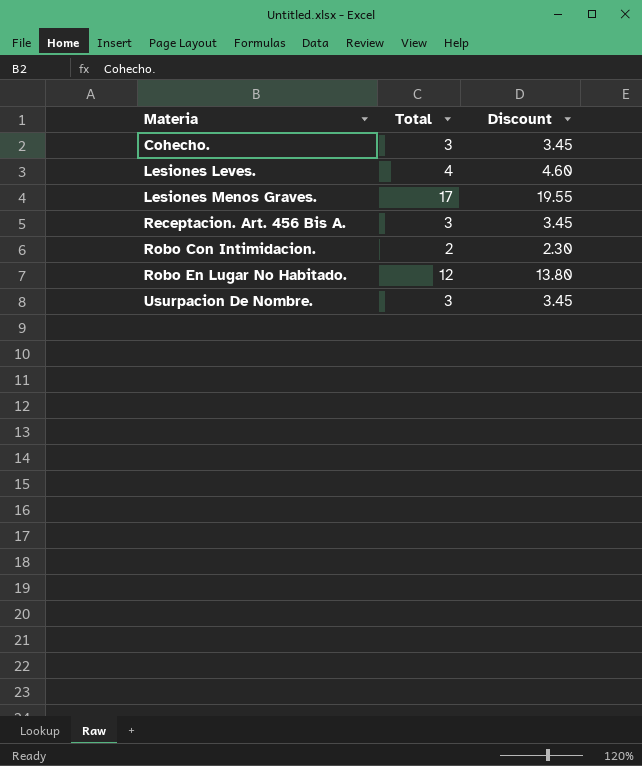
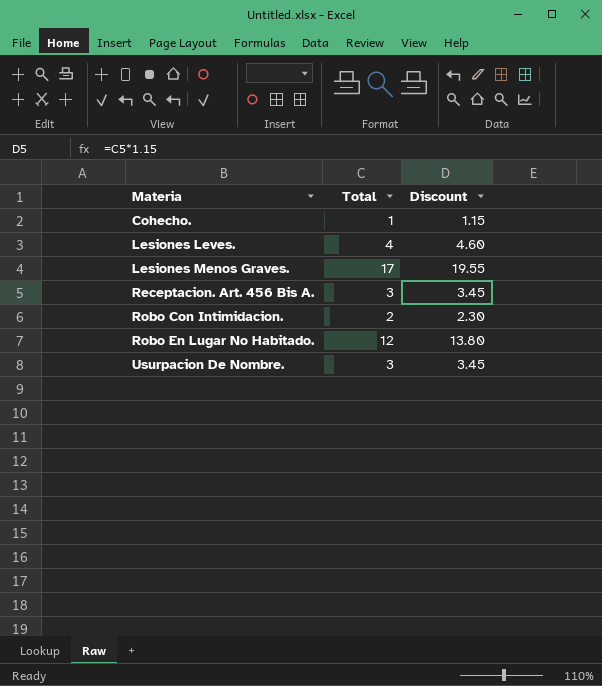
Cohecho. | Total: 3 -> 1
Cohecho. | Discount: 3.45 -> 1.15

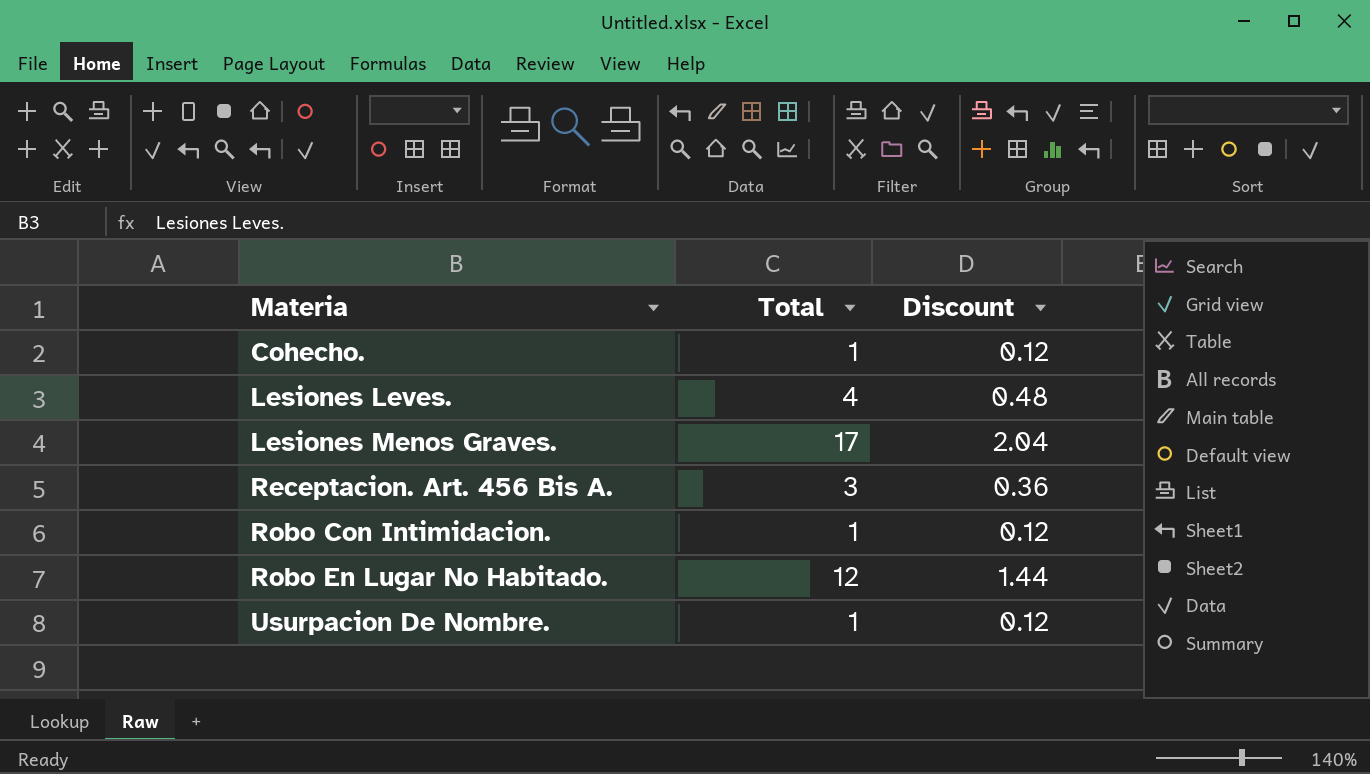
column Discount | formula: [Total] * 1.15 -> [Total] * 0.12
Robo Con Intimidacion. | Total: 2 -> 1
Usurpacion De Nombre. | Total: 3 -> 1

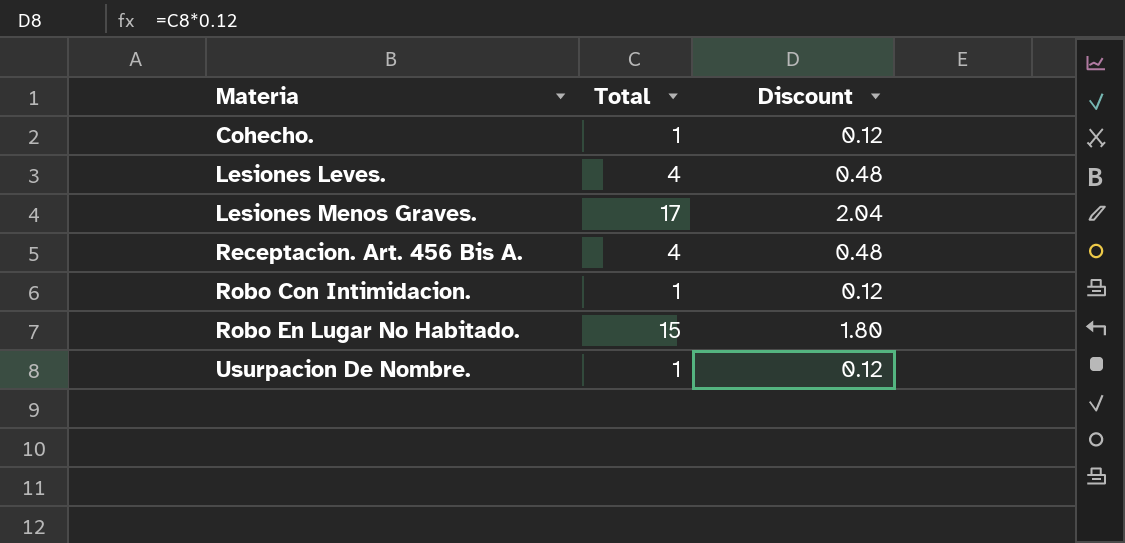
Receptacion. Art. 456 Bis A. | Total: 3 -> 4
Receptacion. Art. 456 Bis A. | Discount: 0.36 -> 0.48
Robo En Lugar No Habitado. | Total: 12 -> 15
Robo En Lugar No Habitado. | Discount: 1.44 -> 1.80

